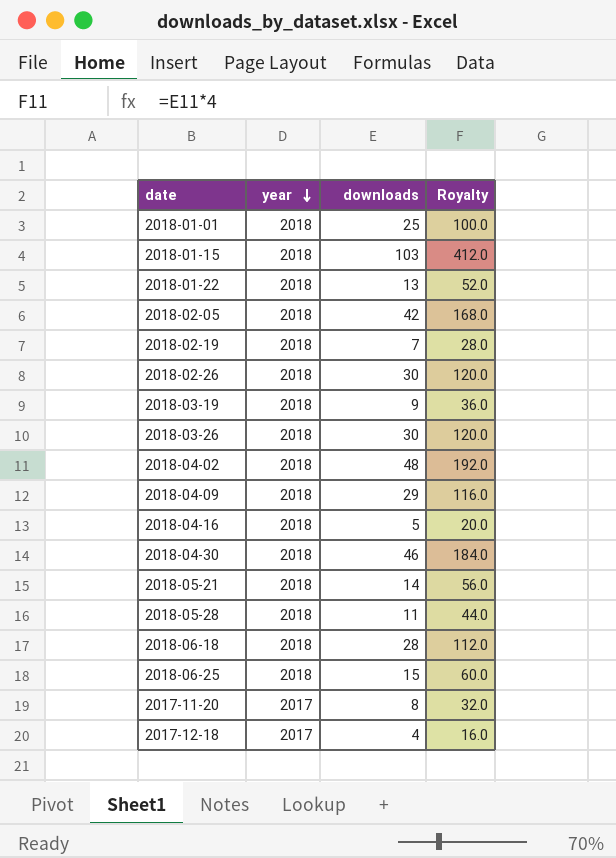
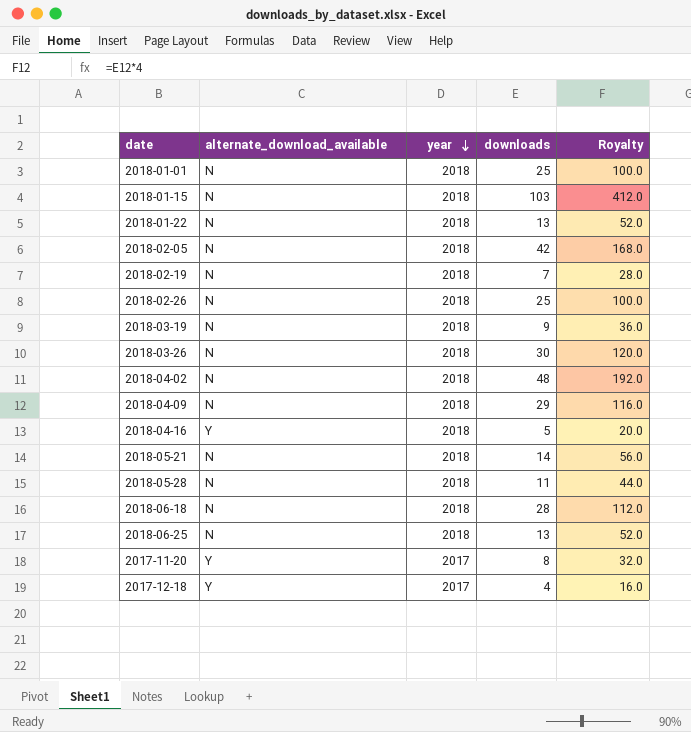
column alternate_download_available | position: none -> 2
row 2018-04-30: 2018 | 46 | 184.0 -> none
2018-02-26 | downloads: 30 -> 25
2018-02-26 | Royalty: 120.0 -> 100.0
2018-06-25 | downloads: 15 -> 13
2018-06-25 | Royalty: 60.0 -> 52.0

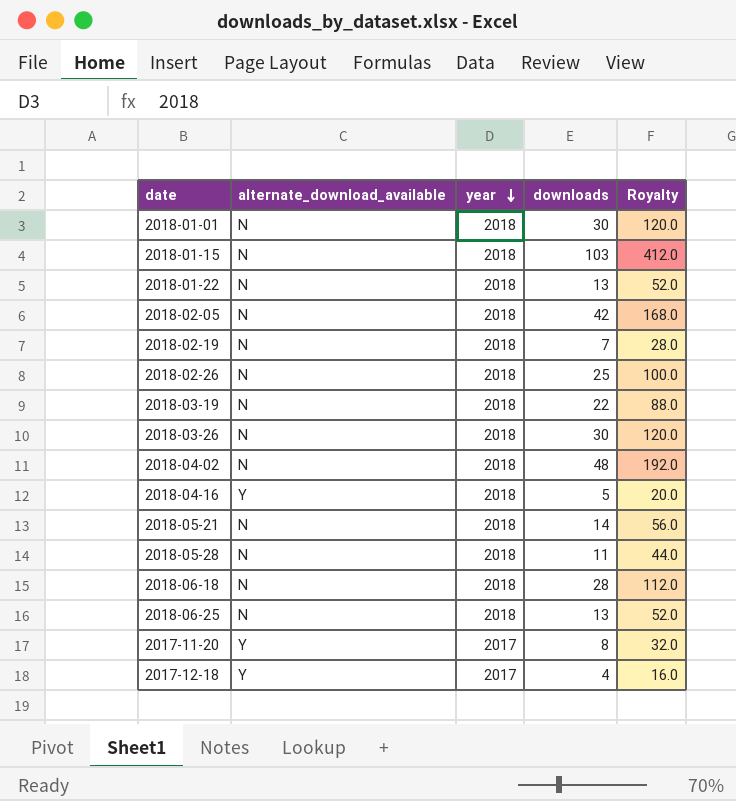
row 2018-04-09: N | 2018 | 29 | 116.0 -> none
2018-01-01 | downloads: 25 -> 30
2018-01-01 | Royalty: 100.0 -> 120.0
2018-03-19 | downloads: 9 -> 22
2018-03-19 | Royalty: 36.0 -> 88.0

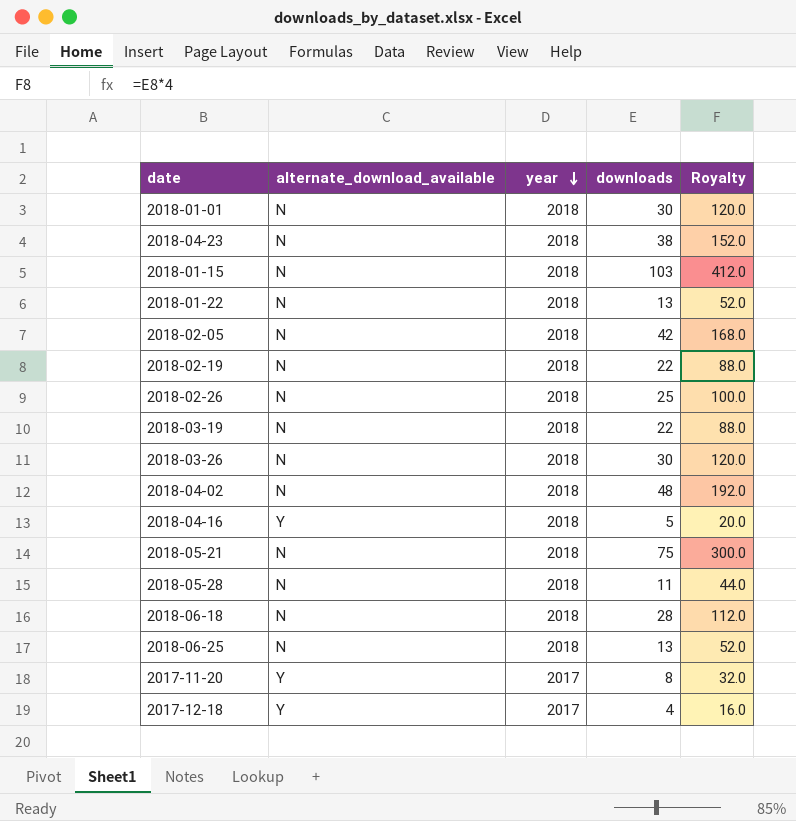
row 2018-04-23: none -> N | 2018 | 38 | 152.0
2018-02-19 | downloads: 7 -> 22
2018-02-19 | Royalty: 28.0 -> 88.0
2018-05-21 | downloads: 14 -> 75
2018-05-21 | Royalty: 56.0 -> 300.0

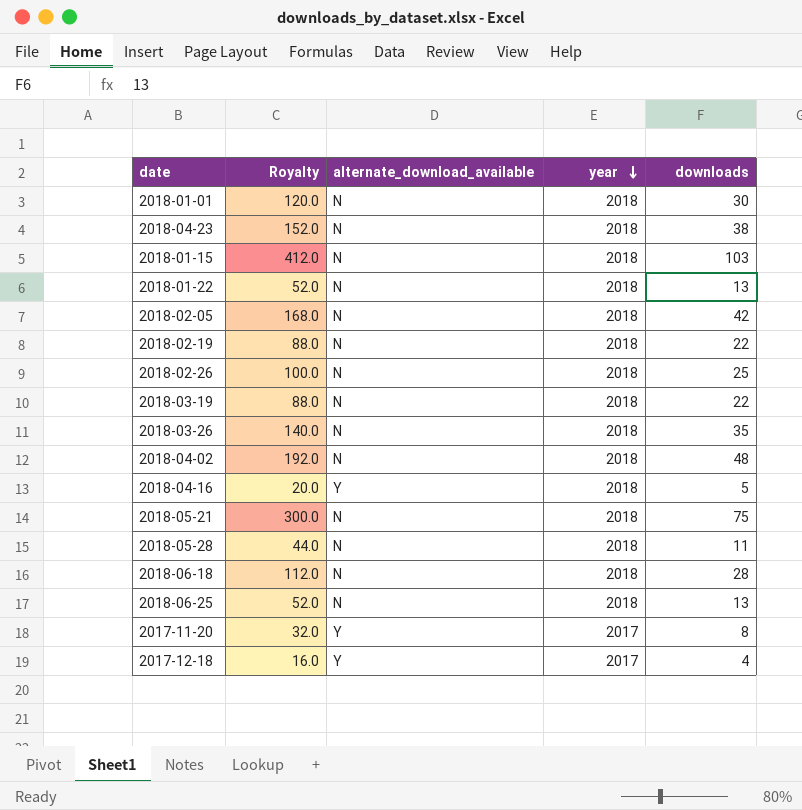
column Royalty | position: 5 -> 2
2018-03-26 | Royalty: 120.0 -> 140.0
2018-03-26 | downloads: 30 -> 35

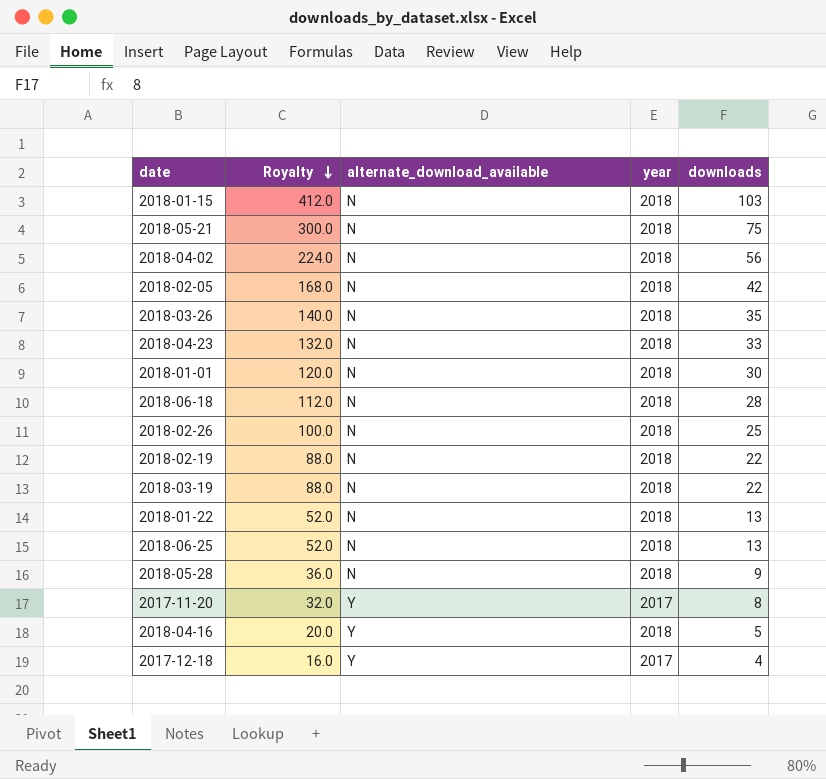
row order: year descending -> Royalty descending
2018-04-02 | Royalty: 192.0 -> 224.0
2018-04-02 | downloads: 48 -> 56
2018-04-23 | Royalty: 152.0 -> 132.0
2018-04-23 | downloads: 38 -> 33
2018-05-28 | Royalty: 44.0 -> 36.0
2018-05-28 | downloads: 11 -> 9

